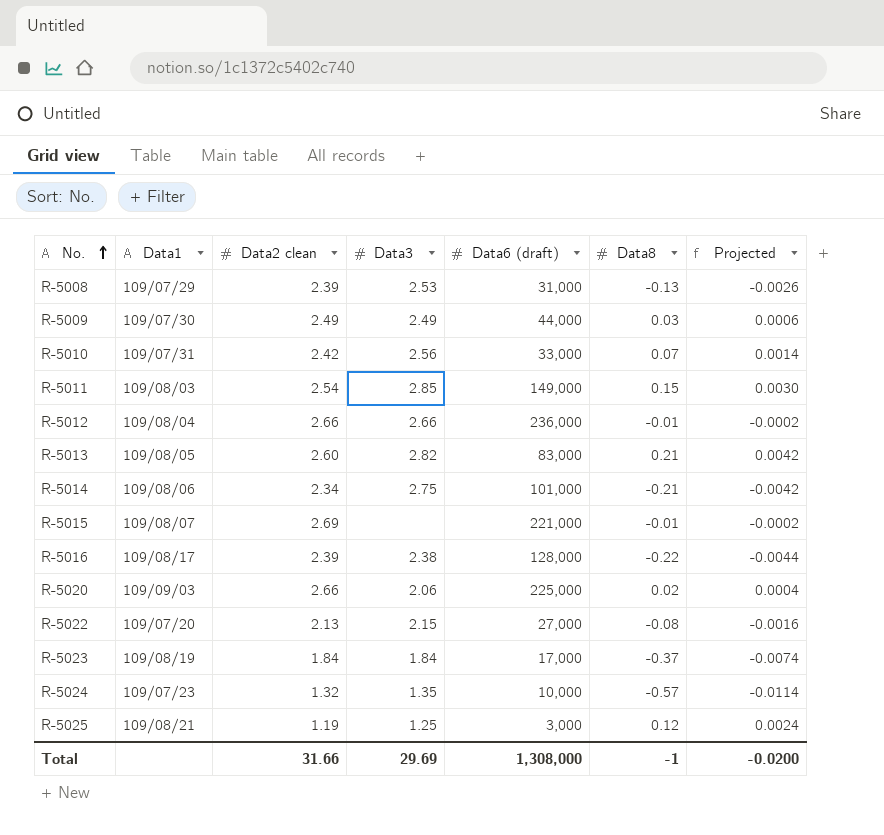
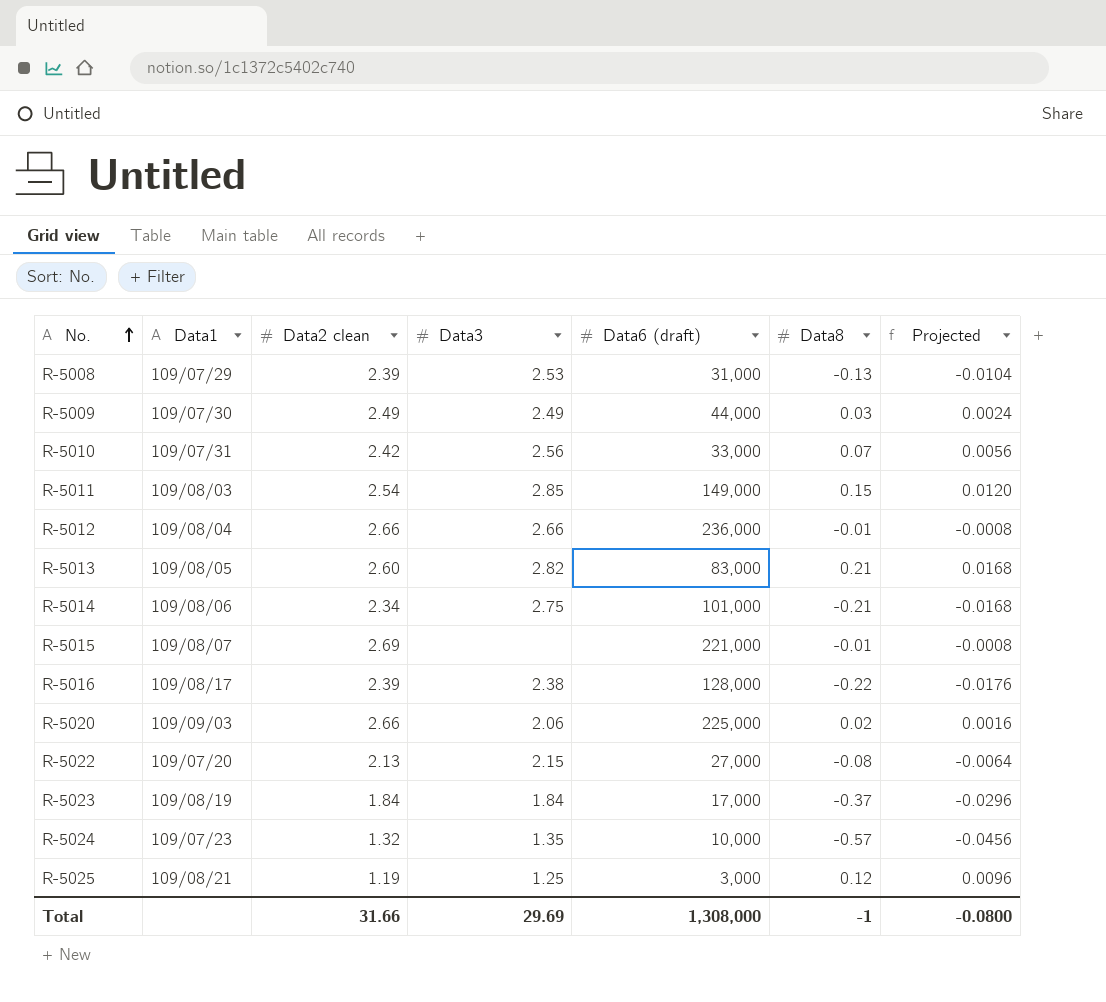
column Projected | formula: [Data8] * 0.02 -> [Data8] * 0.08
Total | Projected: -0.0200 -> -0.0800

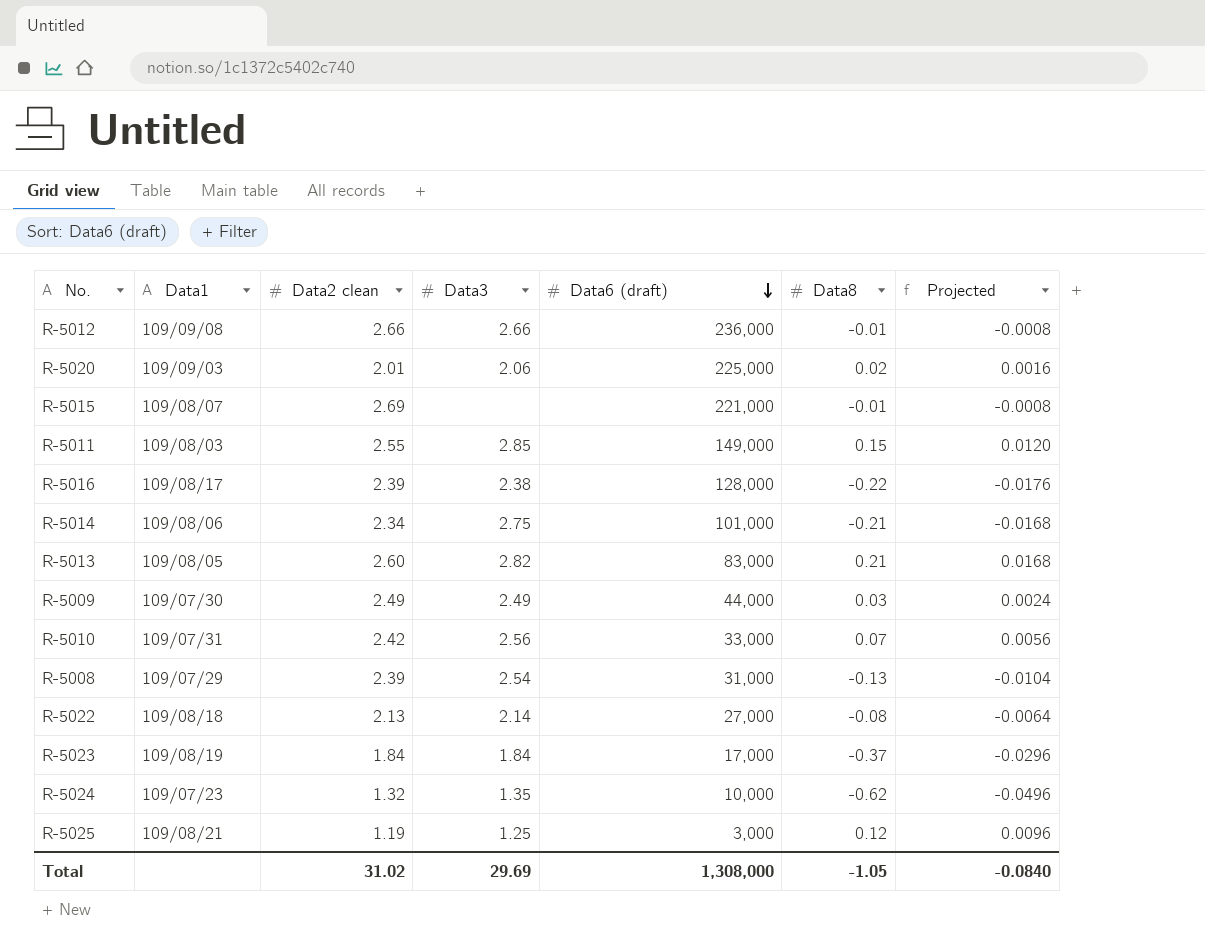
row order: No. ascending -> Data6 (draft) descending
R-5012 | Data1: 109/08/04 -> 109/09/08
R-5020 | Data2 clean: 2.66 -> 2.01
R-5011 | Data2 clean: 2.54 -> 2.55
R-5008 | Data3: 2.53 -> 2.54
R-5022 | Data1: 109/07/20 -> 109/08/18
R-5022 | Data3: 2.15 -> 2.14
R-5024 | Data8: -0.57 -> -0.62
R-5024 | Projected: -0.0456 -> -0.0496
Total | Data2 clean: 31.66 -> 31.02
Total | Data8: -1 -> -1.05
Total | Projected: -0.0800 -> -0.0840

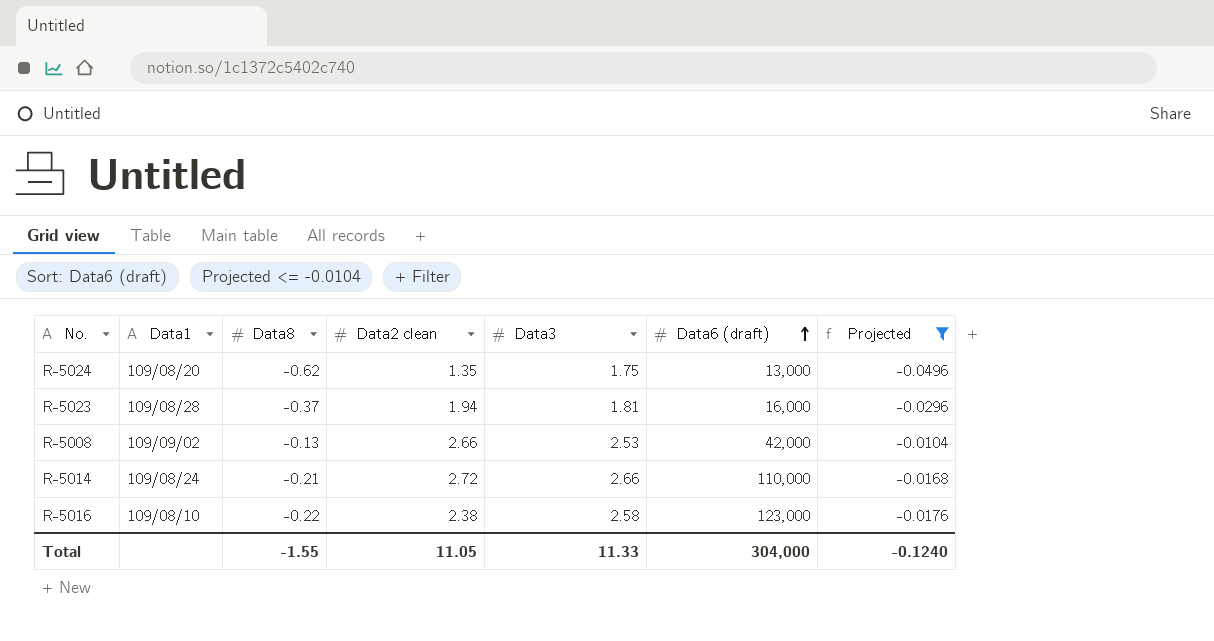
filter: none -> Projected <= -0.0104
row order: Data6 (draft) descending -> Data6 (draft) ascending
column Data8 | position: 6 -> 3
R-5024 | Data1: 109/07/23 -> 109/08/20
R-5024 | Data2 clean: 1.32 -> 1.35
R-5024 | Data3: 1.35 -> 1.75
R-5024 | Data6 (draft): 10,000 -> 13,000
R-5023 | Data1: 109/08/19 -> 109/08/28
R-5023 | Data2 clean: 1.84 -> 1.94
R-5023 | Data3: 1.84 -> 1.81
R-5023 | Data6 (draft): 17,000 -> 16,000
R-5008 | Data1: 109/07/29 -> 109/09/02
R-5008 | Data2 clean: 2.39 -> 2.66
R-5008 | Data3: 2.54 -> 2.53
R-5008 | Data6 (draft): 31,000 -> 42,000
R-5014 | Data1: 109/08/06 -> 109/08/24
R-5014 | Data2 clean: 2.34 -> 2.72
R-5014 | Data3: 2.75 -> 2.66
R-5014 | Data6 (draft): 101,000 -> 110,000
R-5016 | Data1: 109/08/17 -> 109/08/10
R-5016 | Data2 clean: 2.39 -> 2.38
R-5016 | Data3: 2.38 -> 2.58
R-5016 | Data6 (draft): 128,000 -> 123,000
Total | Data8: -1.05 -> -1.55
Total | Data2 clean: 31.02 -> 11.05
Total | Data3: 29.69 -> 11.33
Total | Data6 (draft): 1,308,000 -> 304,000
Total | Projected: -0.0840 -> -0.1240

